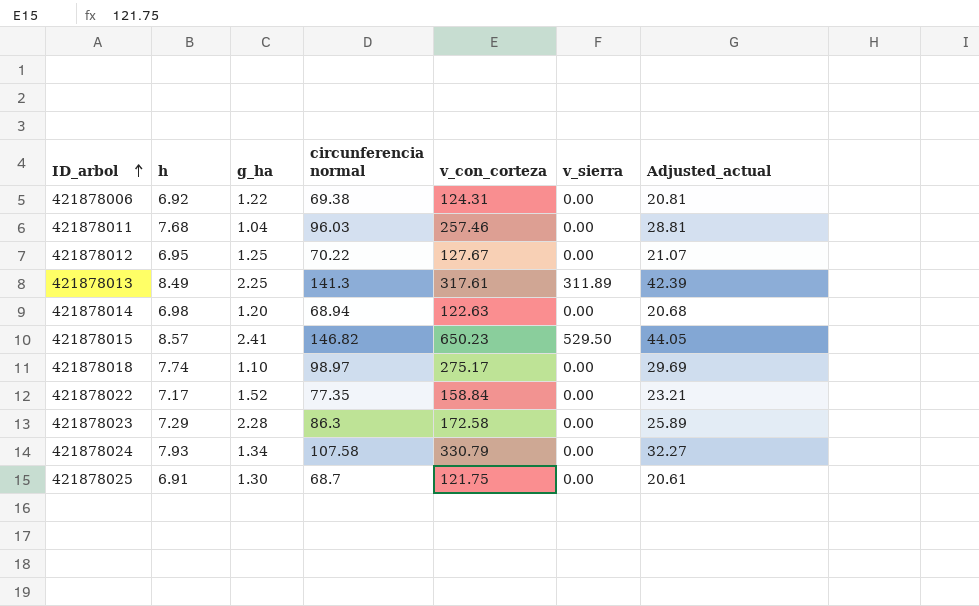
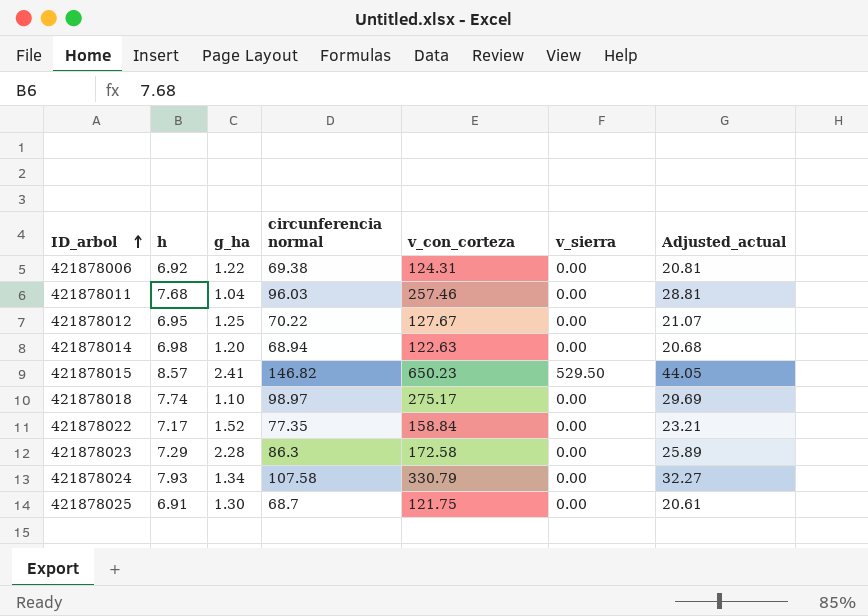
row 421878013: 8.49 | 2.25 | 141.3 | 317.61 | 311.89 | 42.39 -> none

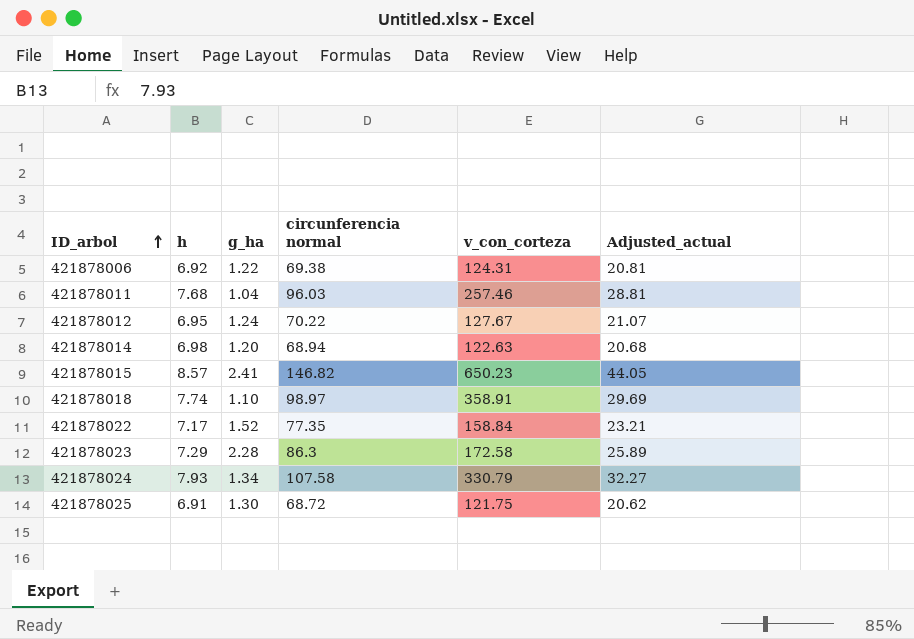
column v_sierra | position: 6 -> none
421878012 | g_ha: 1.25 -> 1.24
421878018 | v_con_corteza: 275.17 -> 358.91
421878025 | circunferencia normal: 68.7 -> 68.72
421878025 | Adjusted_actual: 20.61 -> 20.62

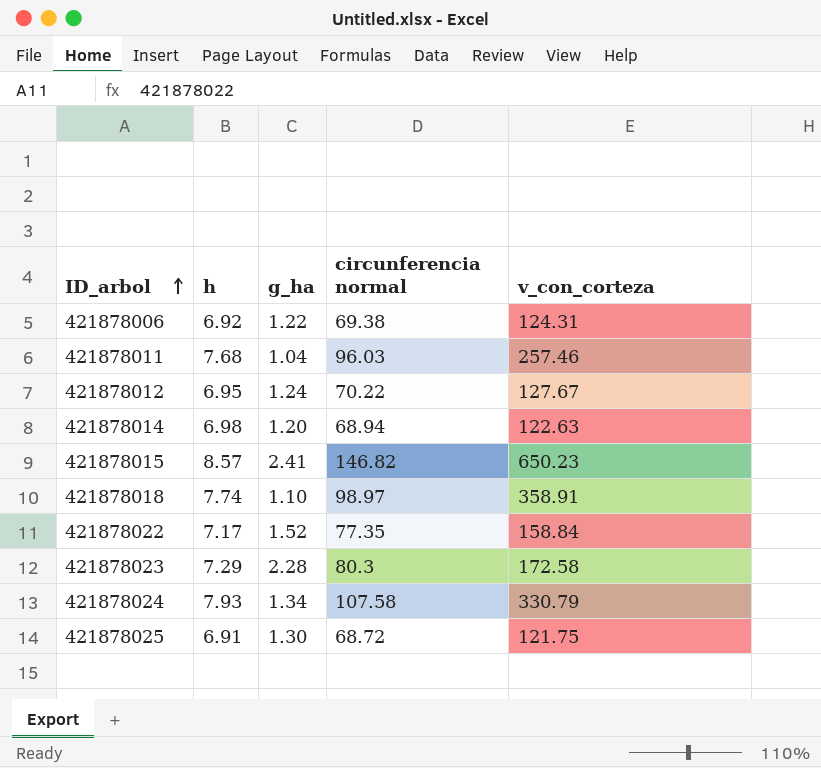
column Adjusted_actual | formula: [circunferencia normal] * 0.3 -> none
421878023 | circunferencia normal: 86.3 -> 80.3

